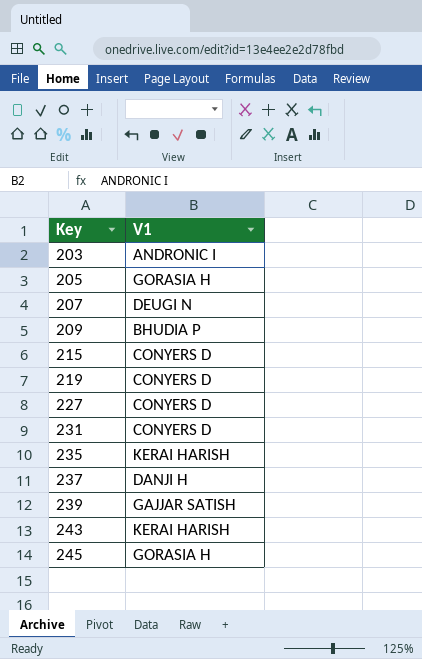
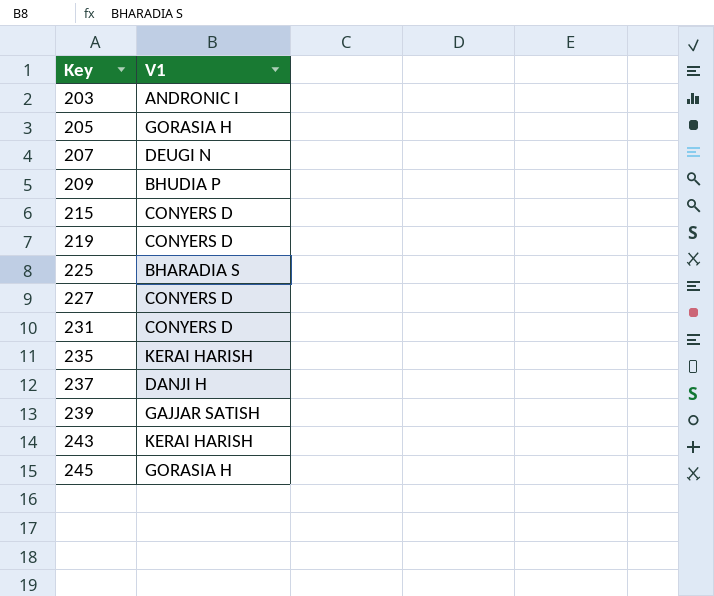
row 225: none -> BHARADIA S

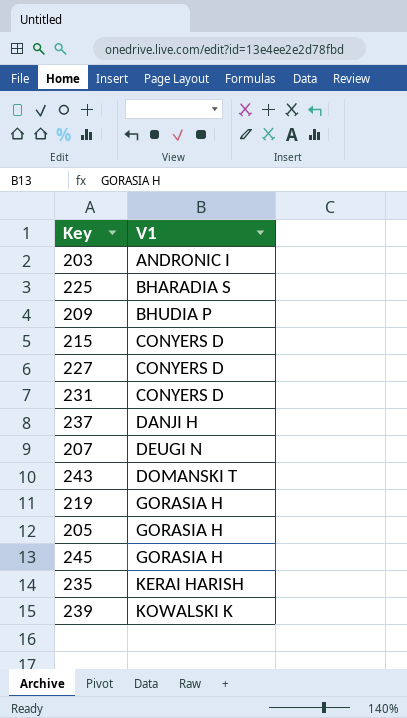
row order: Key ascending -> V1 ascending
243 | V1: KERAI HARISH -> DOMANSKI T
219 | V1: CONYERS D -> GORASIA H
239 | V1: GAJJAR SATISH -> KOWALSKI K

